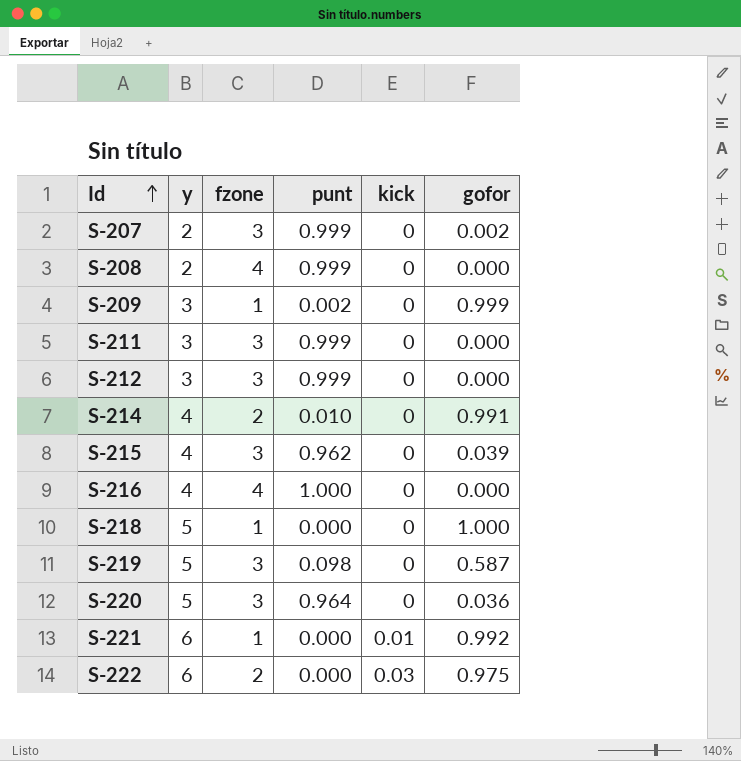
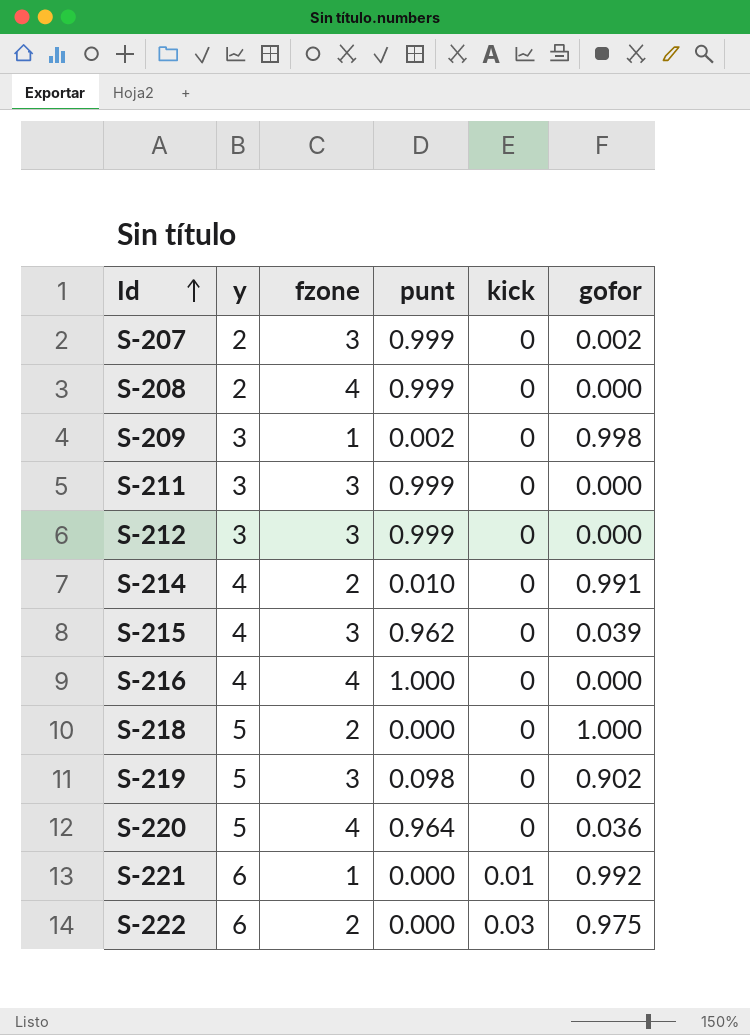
S-209 | gofor: 0.999 -> 0.998
S-218 | fzone: 1 -> 2
S-219 | gofor: 0.587 -> 0.902
S-220 | fzone: 3 -> 4

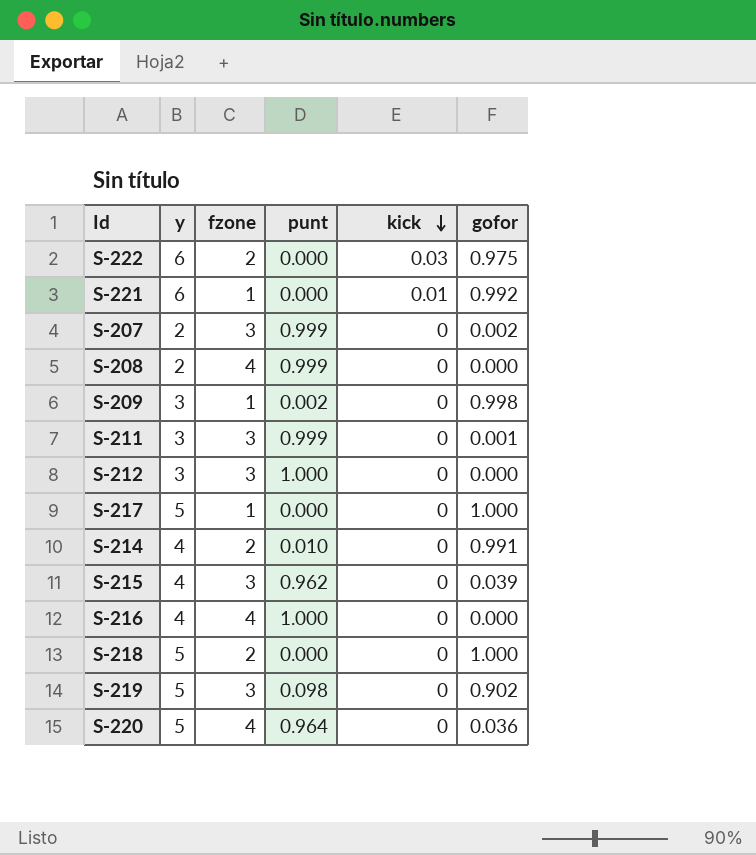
row order: Id ascending -> kick descending
S-211 | gofor: 0.000 -> 0.001
S-212 | punt: 0.999 -> 1.000
row S-217: none -> 5 | 1 | 0.000 | 0 | 1.000

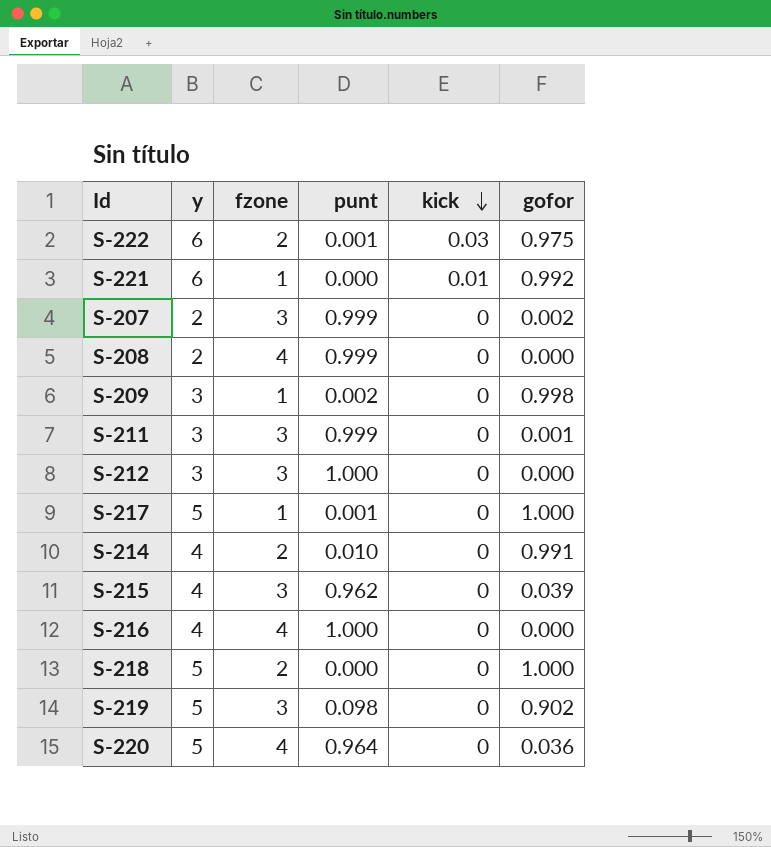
S-222 | punt: 0.000 -> 0.001
S-217 | punt: 0.000 -> 0.001

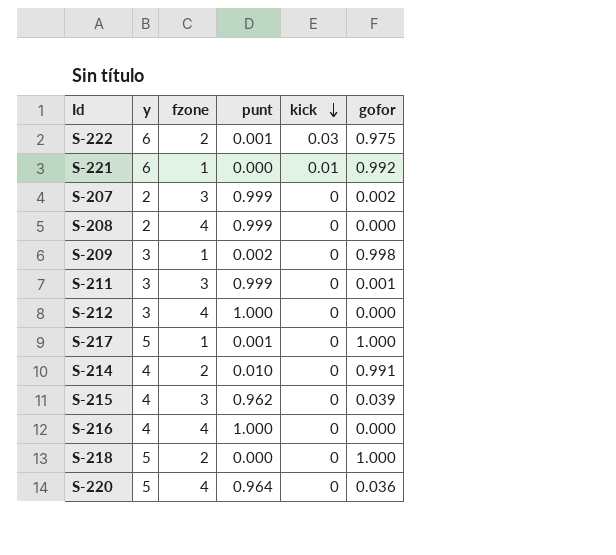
row S-219: 5 | 3 | 0.098 | 0 | 0.902 -> none
S-212 | fzone: 3 -> 4

